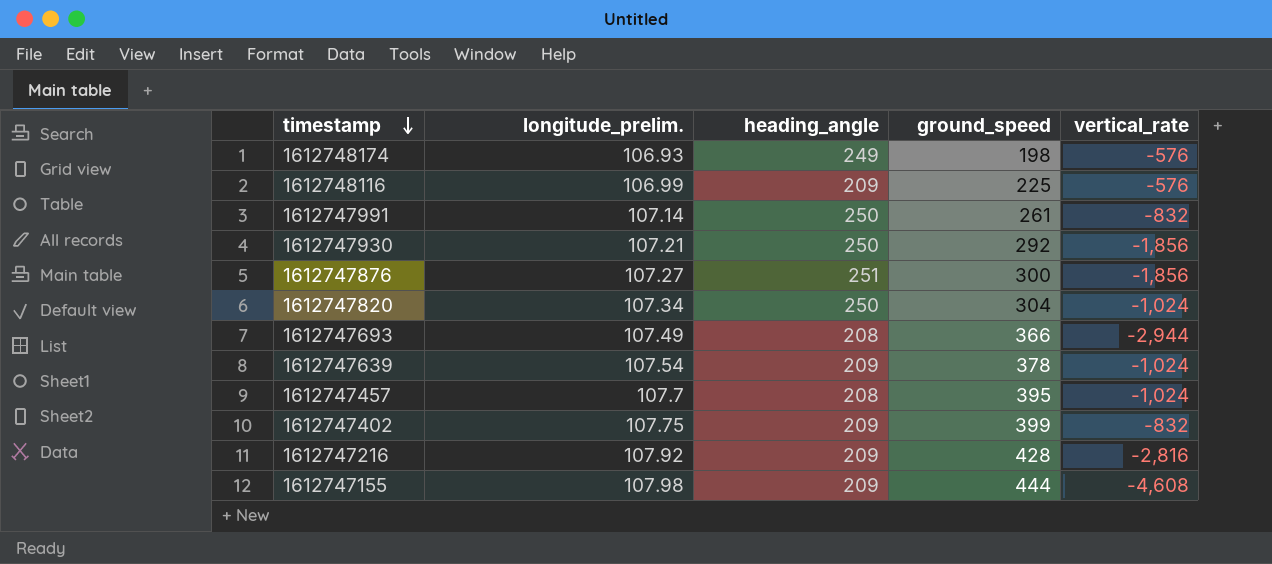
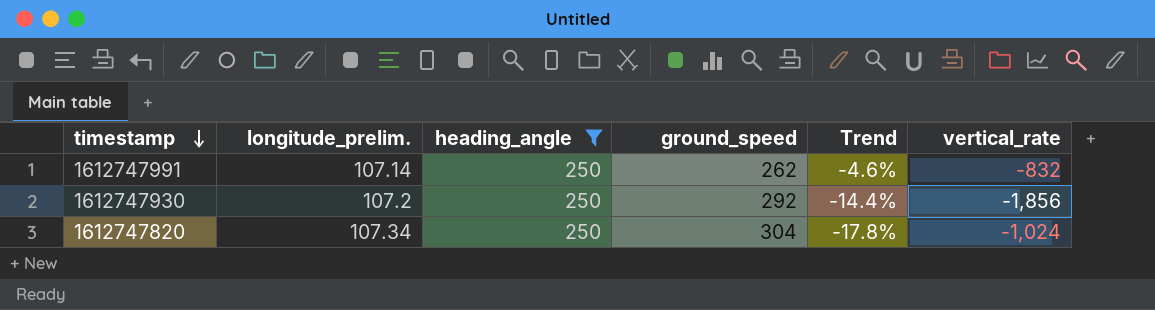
filter: none -> heading_angle = 250
column Trend | formula: none -> ([heading_angle] - [ground_speed]) / [ground_speed]
1612747991 | ground_speed: 261 -> 262
1612747930 | longitude_prelim.: 107.21 -> 107.2

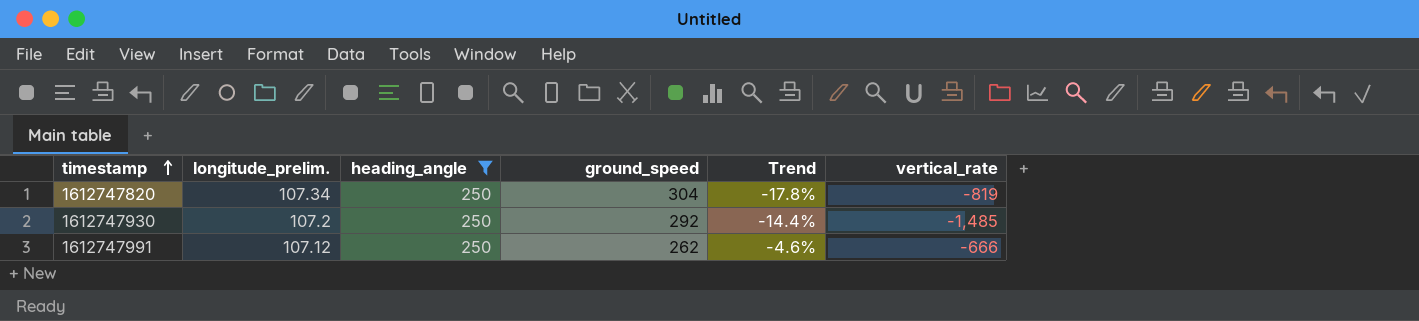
row order: timestamp descending -> timestamp ascending
1612747820 | vertical_rate: -1,024 -> -819
1612747930 | vertical_rate: -1,856 -> -1,485
1612747991 | longitude_prelim.: 107.14 -> 107.12
1612747991 | vertical_rate: -832 -> -666

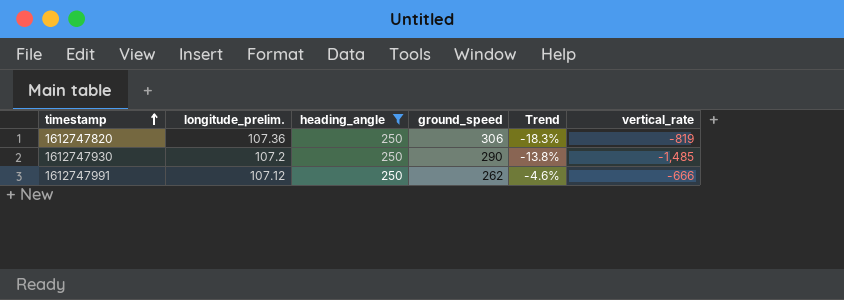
1612747820 | longitude_prelim.: 107.34 -> 107.36
1612747820 | ground_speed: 304 -> 306
1612747820 | Trend: -17.8% -> -18.3%
1612747930 | ground_speed: 292 -> 290
1612747930 | Trend: -14.4% -> -13.8%

